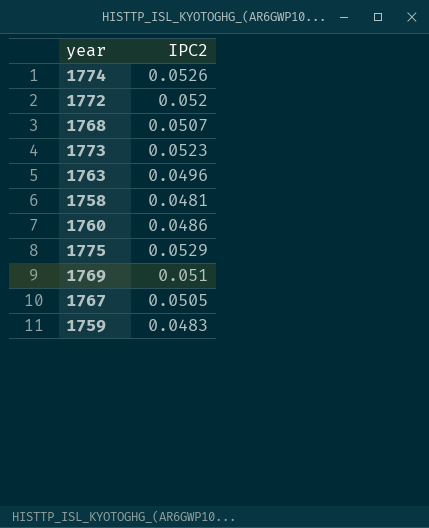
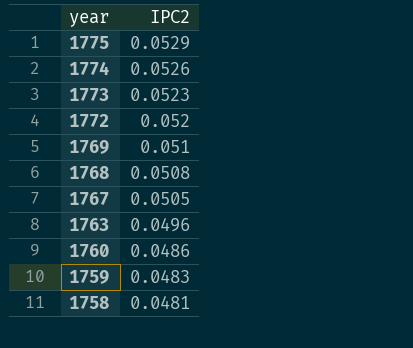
row order: none -> year descending
1768 | IPC2: 0.0507 -> 0.0508

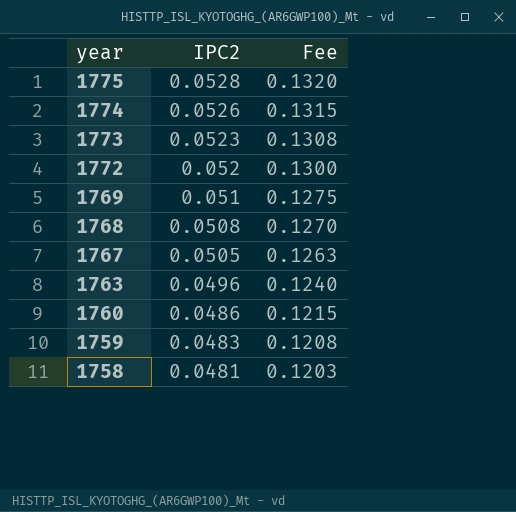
column Fee | formula: none -> [IPC2] * 2.5
1775 | IPC2: 0.0529 -> 0.0528

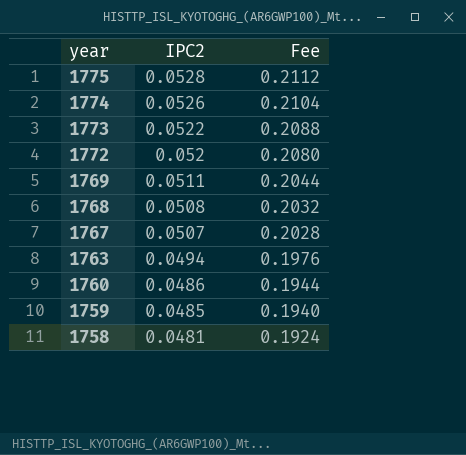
column Fee | formula: [IPC2] * 2.5 -> [IPC2] * 4
1773 | IPC2: 0.0523 -> 0.0522
1769 | IPC2: 0.051 -> 0.0511
1767 | IPC2: 0.0505 -> 0.0507
1763 | IPC2: 0.0496 -> 0.0494
1759 | IPC2: 0.0483 -> 0.0485

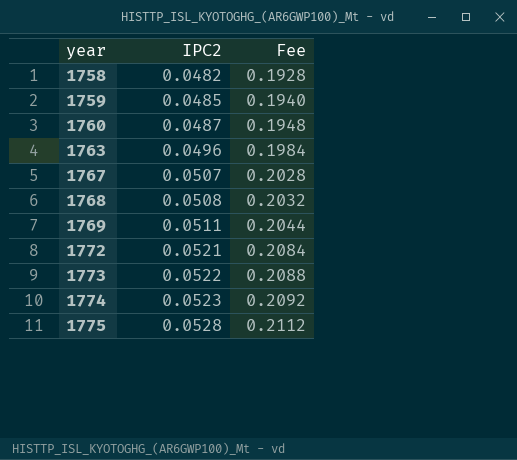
row order: year descending -> year ascending
1758 | IPC2: 0.0481 -> 0.0482
1758 | Fee: 0.1924 -> 0.1928
1760 | IPC2: 0.0486 -> 0.0487
1760 | Fee: 0.1944 -> 0.1948
1763 | IPC2: 0.0494 -> 0.0496
1763 | Fee: 0.1976 -> 0.1984
1772 | IPC2: 0.052 -> 0.0521
1772 | Fee: 0.2080 -> 0.2084
1774 | IPC2: 0.0526 -> 0.0523
1774 | Fee: 0.2104 -> 0.2092

